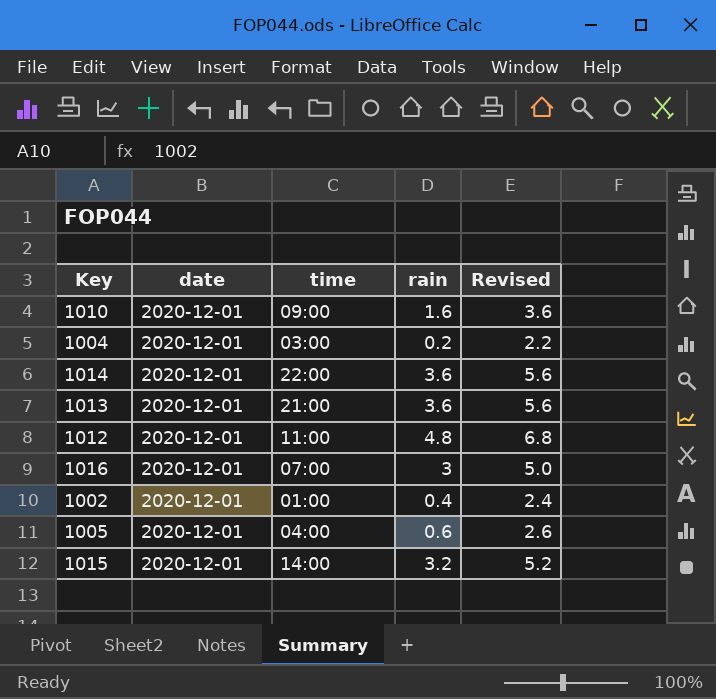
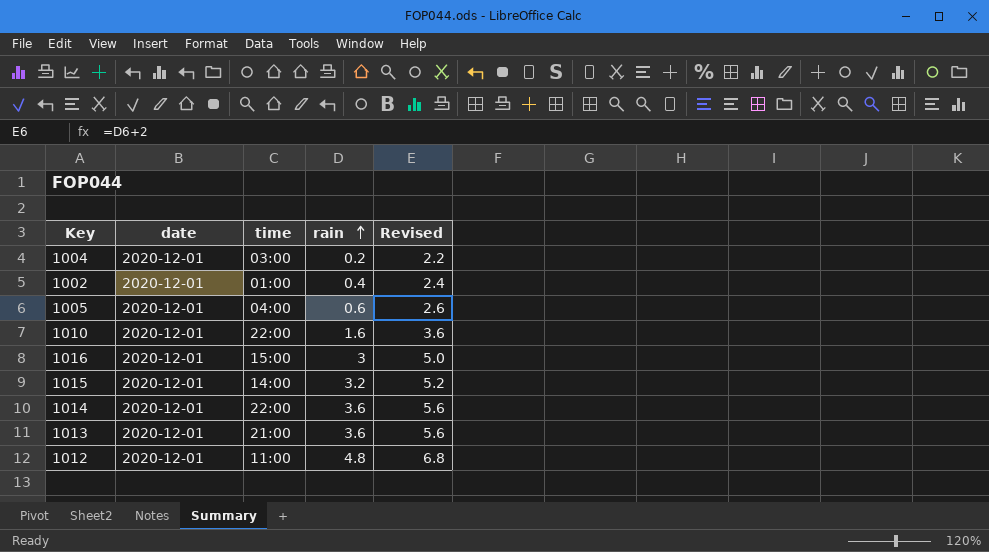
row order: none -> rain ascending
1010 | time: 09:00 -> 22:00
1016 | time: 07:00 -> 15:00

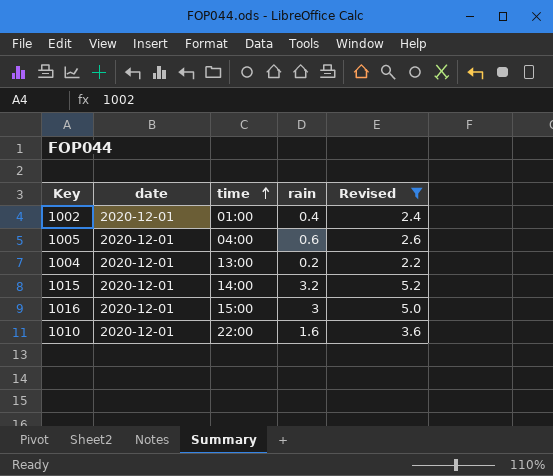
filter: none -> Revised <= 5.2
row order: rain ascending -> time ascending
1004 | time: 03:00 -> 13:00

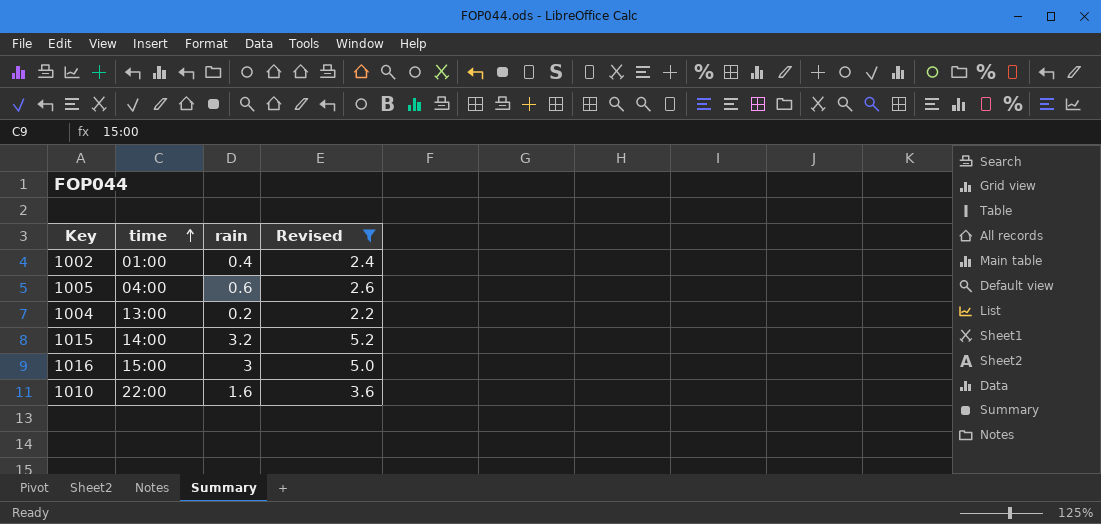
column date | position: 2 -> none

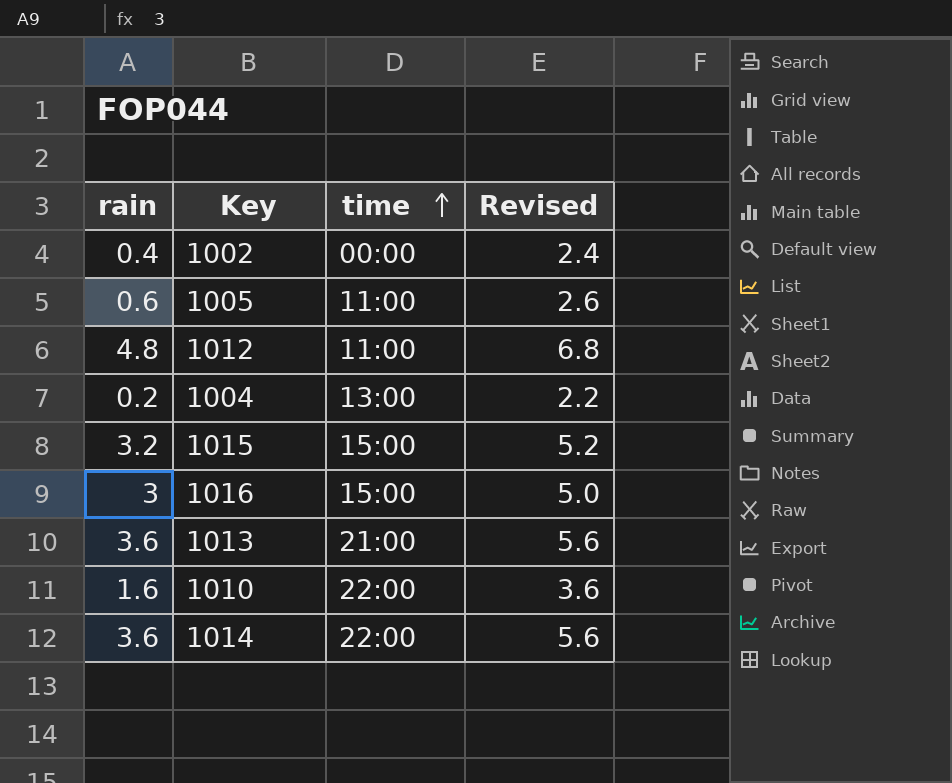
filter: Revised <= 5.2 -> none
column rain | position: 3 -> 1
1002 | time: 01:00 -> 00:00
1005 | time: 04:00 -> 11:00
1015 | time: 14:00 -> 15:00

